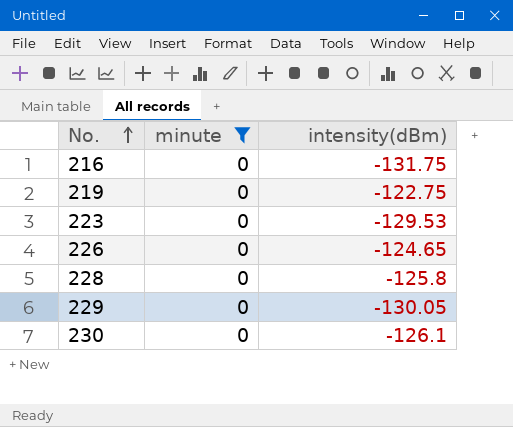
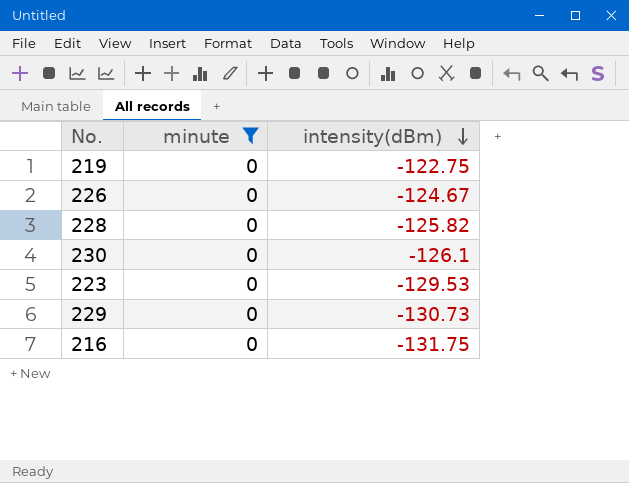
row order: No. ascending -> intensity(dBm) descending
226 | intensity(dBm): -124.65 -> -124.67
228 | intensity(dBm): -125.8 -> -125.82
229 | intensity(dBm): -130.05 -> -130.73

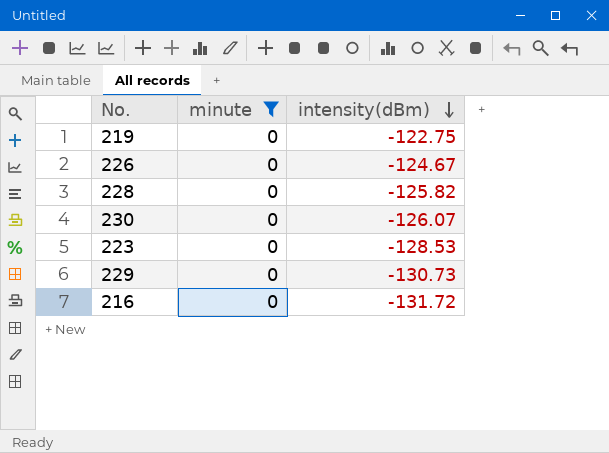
230 | intensity(dBm): -126.1 -> -126.07
223 | intensity(dBm): -129.53 -> -128.53
216 | intensity(dBm): -131.75 -> -131.72

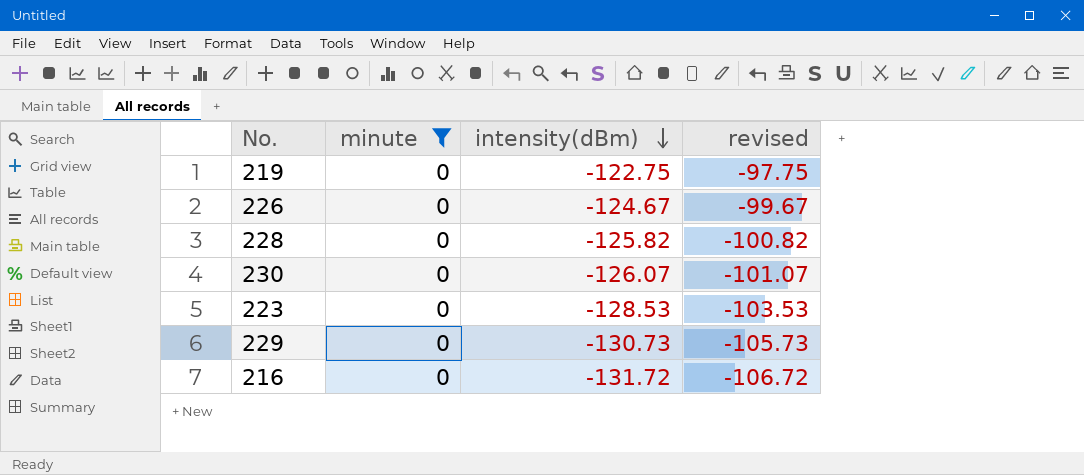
column revised | formula: none -> [intensity(dBm)] + 25

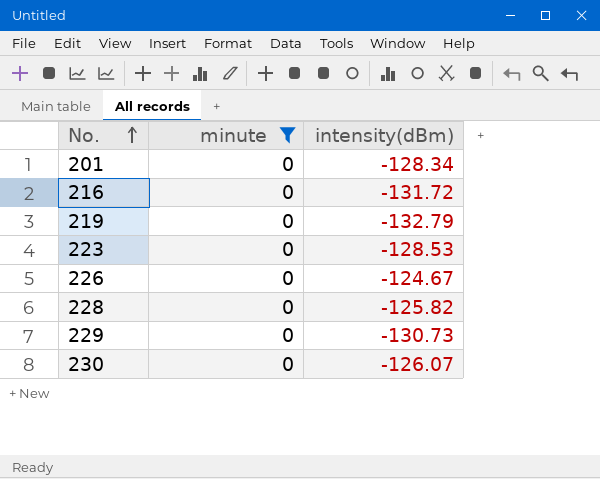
row order: intensity(dBm) descending -> No. ascending
column revised | formula: [intensity(dBm)] + 25 -> none
row 201: none -> 0 | -128.34
219 | intensity(dBm): -122.75 -> -132.79

